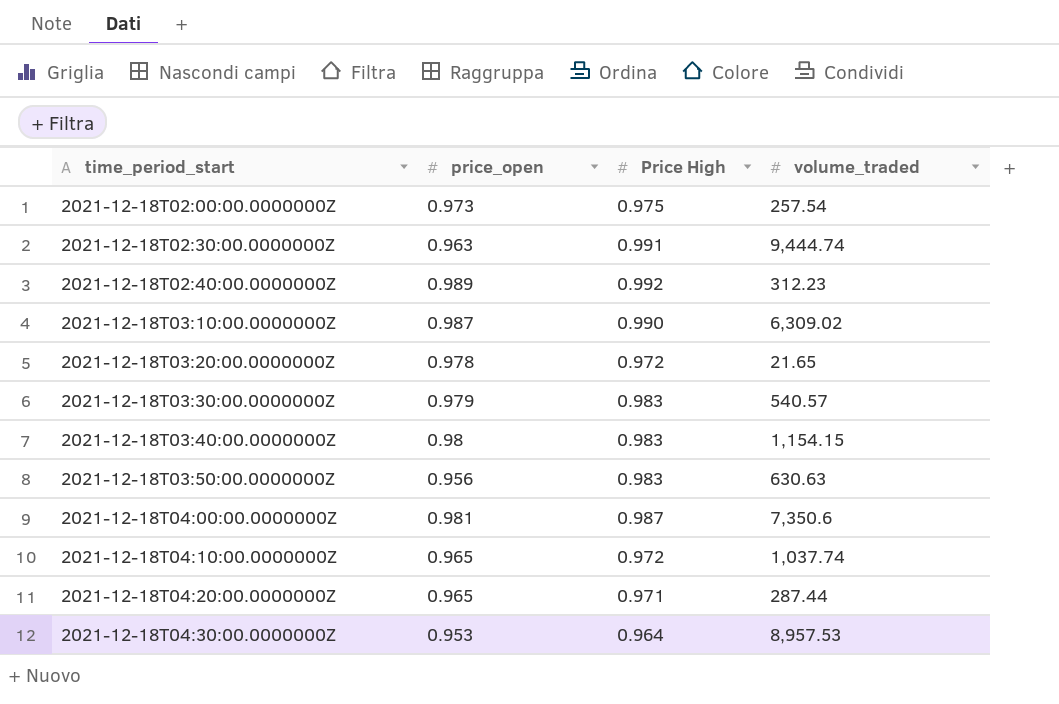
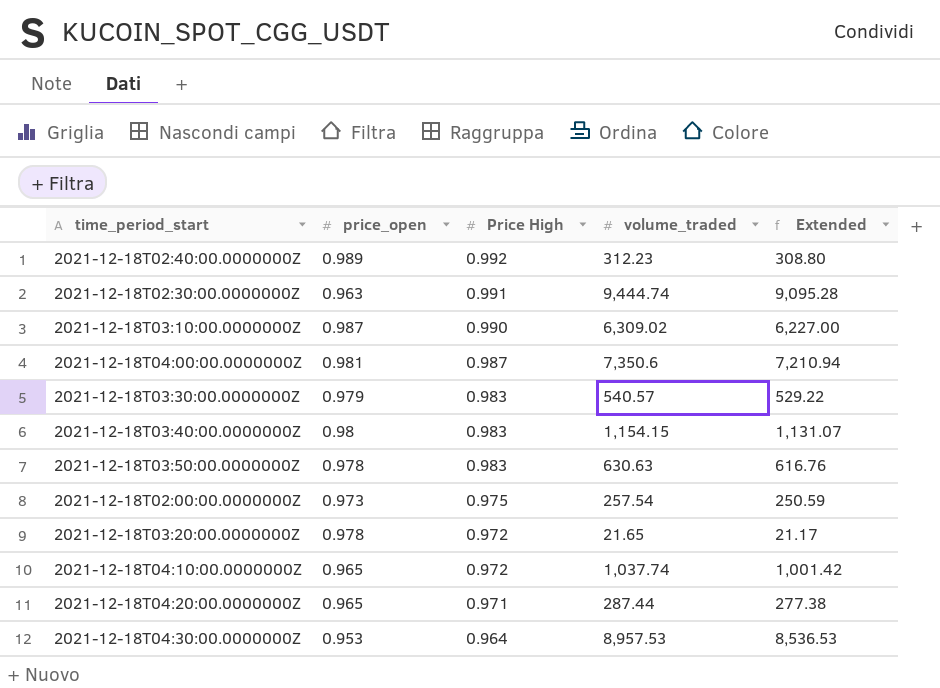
row order: time_period_start ascending -> Price High descending
column Extended | formula: none -> [price_open] * [volume_traded]
2021-12-18T03:50:00.0000000Z | price_open: 0.956 -> 0.978

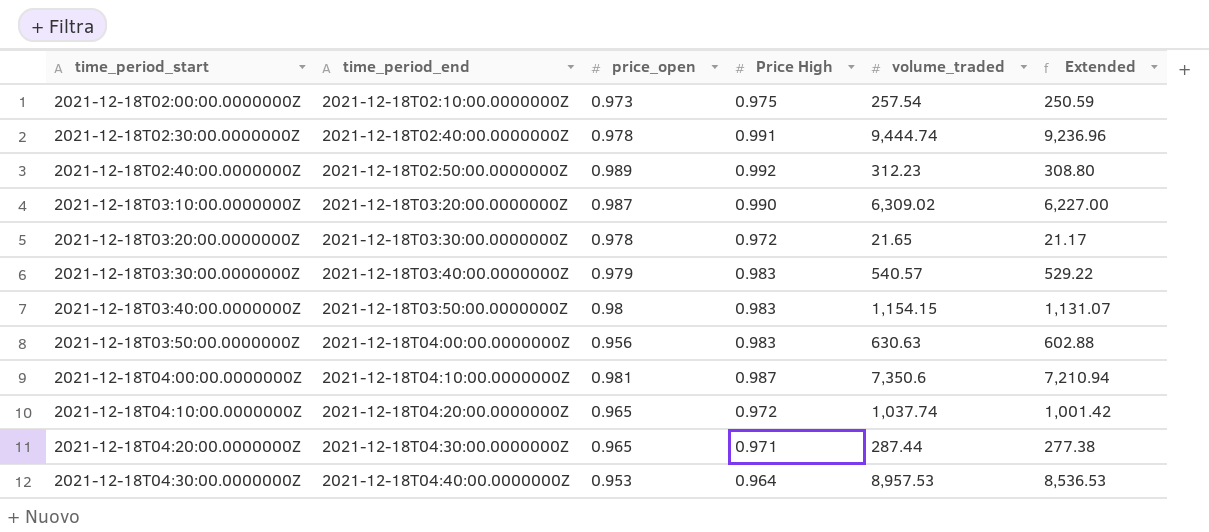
row order: Price High descending -> time_period_start ascending
column time_period_end | position: none -> 2
2021-12-18T02:30:00.0000000Z | price_open: 0.963 -> 0.978
2021-12-18T02:30:00.0000000Z | Extended: 9,095.28 -> 9,236.96
2021-12-18T03:50:00.0000000Z | price_open: 0.978 -> 0.956
2021-12-18T03:50:00.0000000Z | Extended: 616.76 -> 602.88

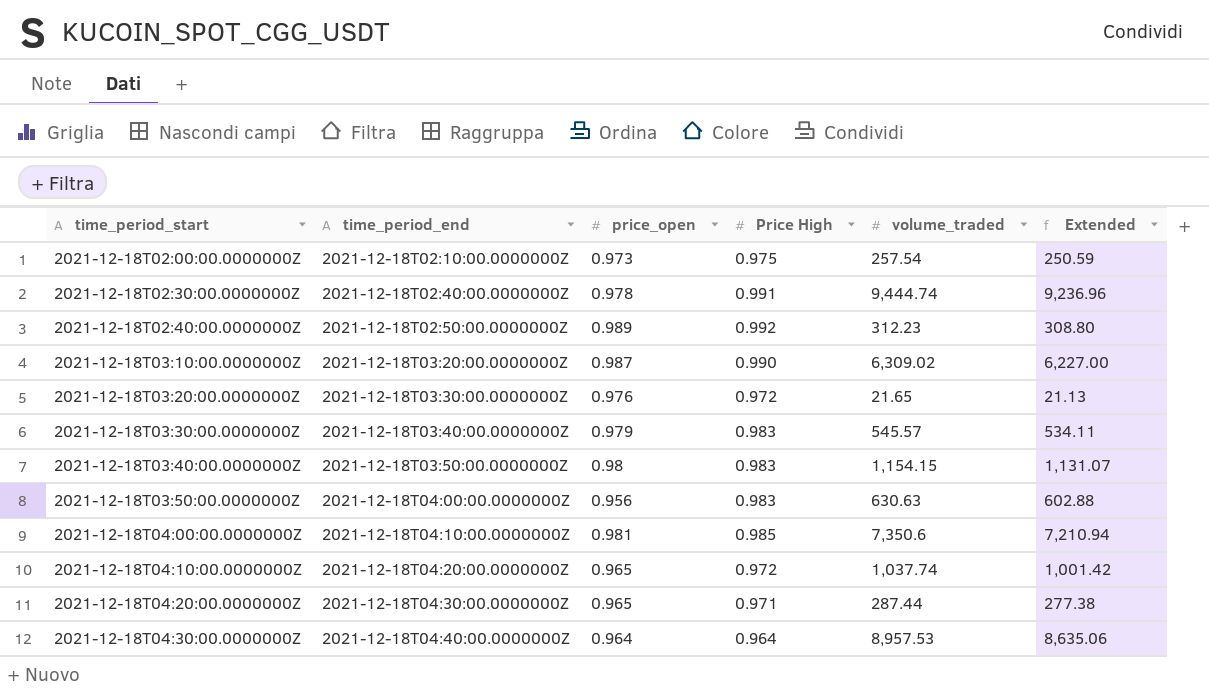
2021-12-18T03:20:00.0000000Z | price_open: 0.978 -> 0.976
2021-12-18T03:20:00.0000000Z | Extended: 21.17 -> 21.13
2021-12-18T03:30:00.0000000Z | volume_traded: 540.57 -> 545.57
2021-12-18T03:30:00.0000000Z | Extended: 529.22 -> 534.11
2021-12-18T04:00:00.0000000Z | Price High: 0.987 -> 0.985
2021-12-18T04:30:00.0000000Z | price_open: 0.953 -> 0.964
2021-12-18T04:30:00.0000000Z | Extended: 8,536.53 -> 8,635.06

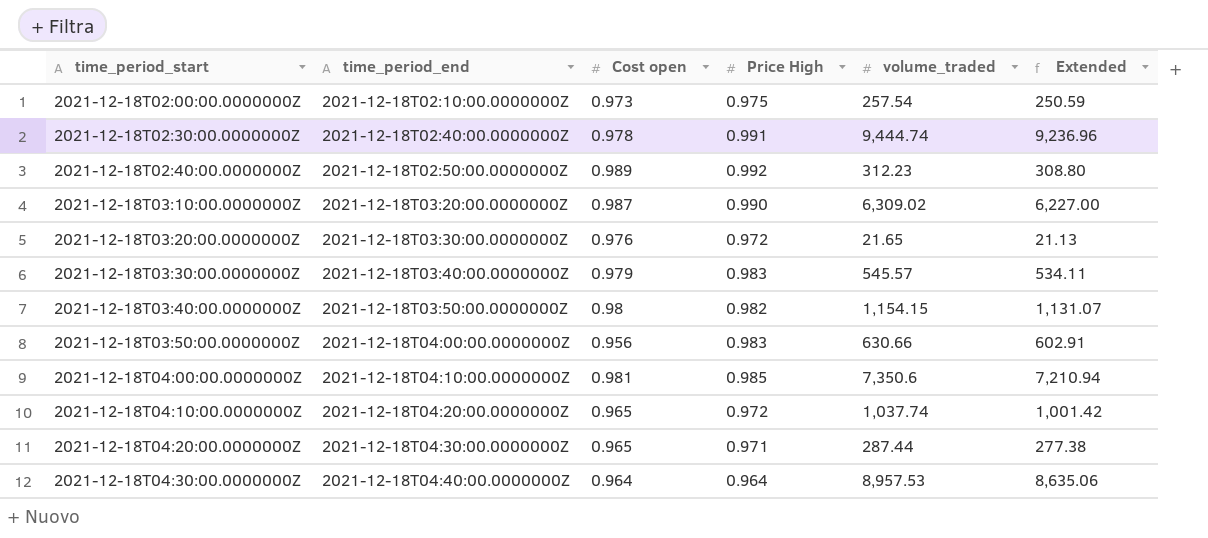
column name: price_open -> Cost open
2021-12-18T03:40:00.0000000Z | Price High: 0.983 -> 0.982
2021-12-18T03:50:00.0000000Z | volume_traded: 630.63 -> 630.66
2021-12-18T03:50:00.0000000Z | Extended: 602.88 -> 602.91

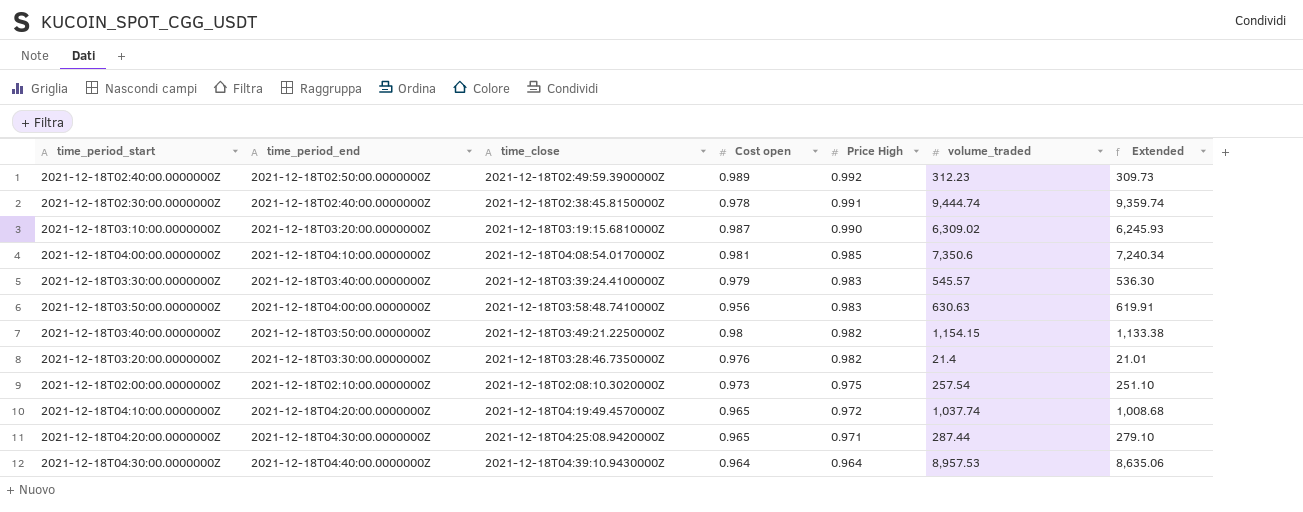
row order: time_period_start ascending -> Price High descending
column time_close | position: none -> 3
column Extended | formula: [Cost open] * [volume_traded] -> [Price High] * [volume_traded]
2021-12-18T03:50:00.0000000Z | volume_traded: 630.66 -> 630.63
2021-12-18T03:20:00.0000000Z | Price High: 0.972 -> 0.982
2021-12-18T03:20:00.0000000Z | volume_traded: 21.65 -> 21.4

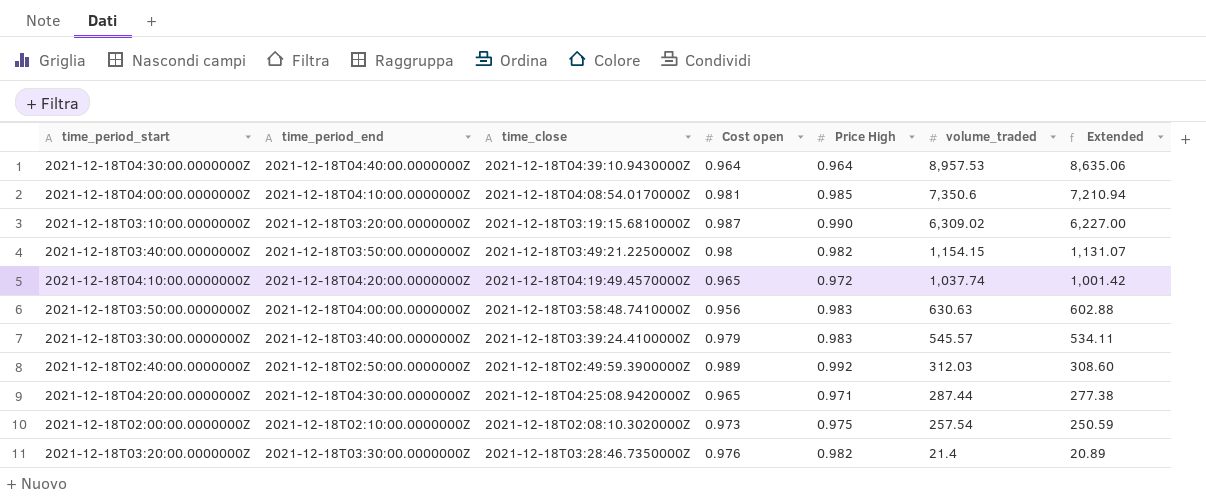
row order: Price High descending -> volume_traded descending
column Extended | formula: [Price High] * [volume_traded] -> [Cost open] * [volume_traded]
row 2021-12-18T02:30:00.0000000Z: 2021-12-18T02:40:00.0000000Z | 2021-12-18T02:38:45.8150000Z | 0.978 | 0.991 | 9,444.74 | 9,359.74 -> none
2021-12-18T02:40:00.0000000Z | volume_traded: 312.23 -> 312.03

